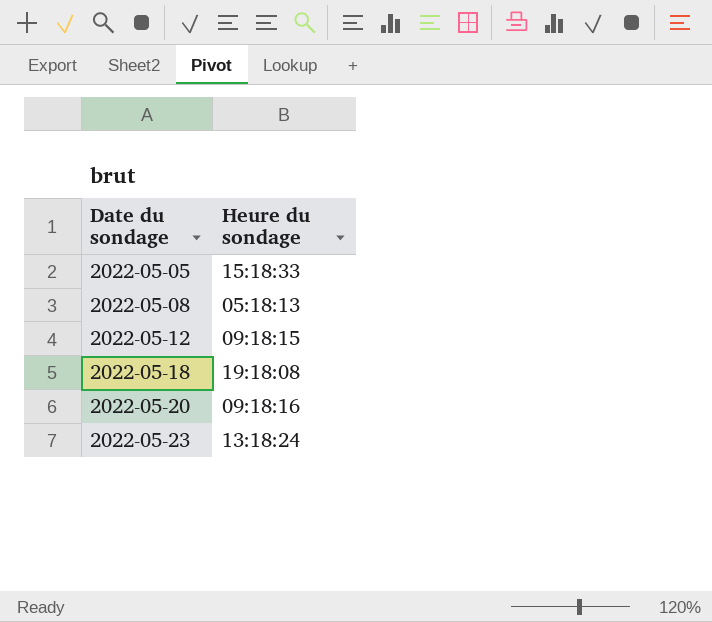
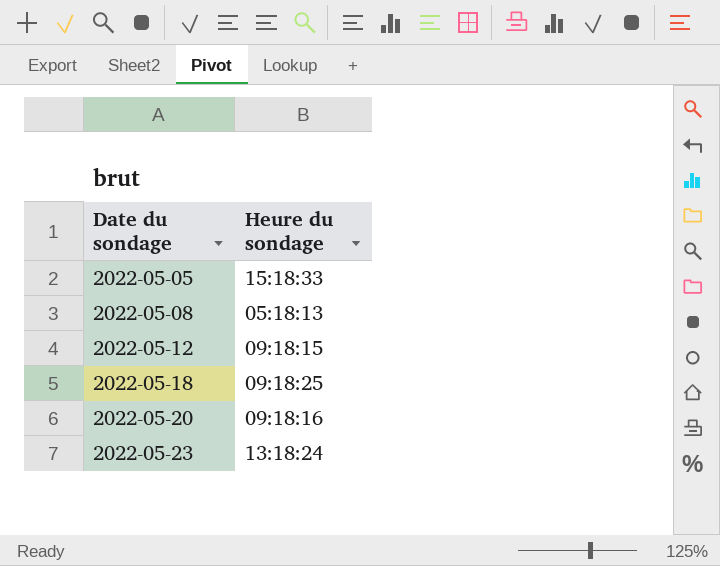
2022-05-18 | Heure du sondage: 19:18:08 -> 09:18:25

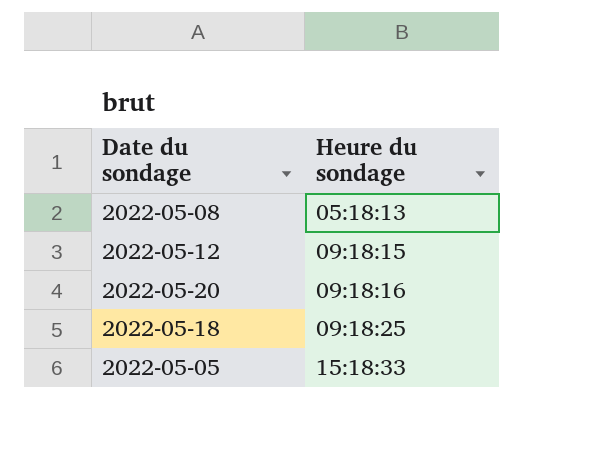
row order: Date du sondage ascending -> Heure du sondage ascending
row 2022-05-23: 13:18:24 -> none

